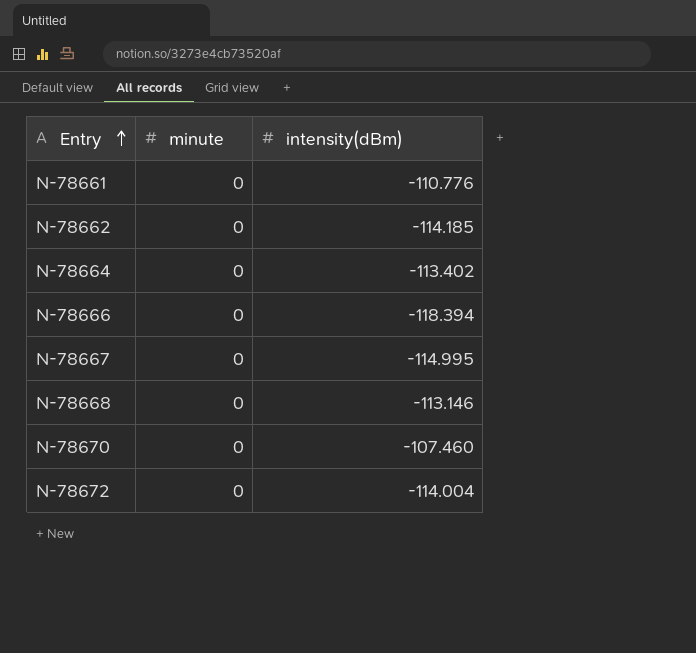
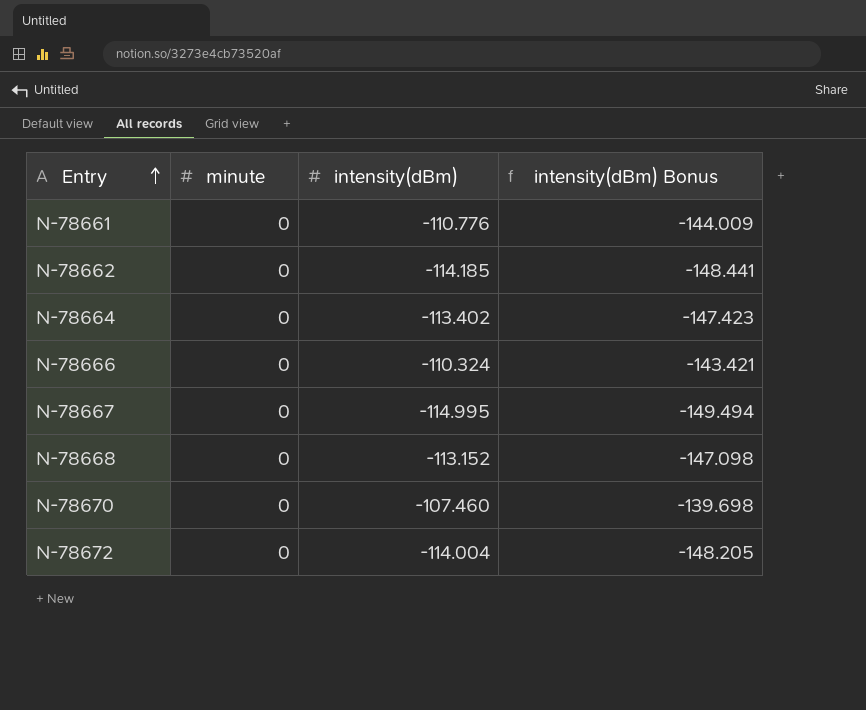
column intensity(dBm) Bonus | formula: none -> [intensity(dBm)] * 1.3
N-78666 | intensity(dBm): -118.394 -> -110.324
N-78668 | intensity(dBm): -113.146 -> -113.152

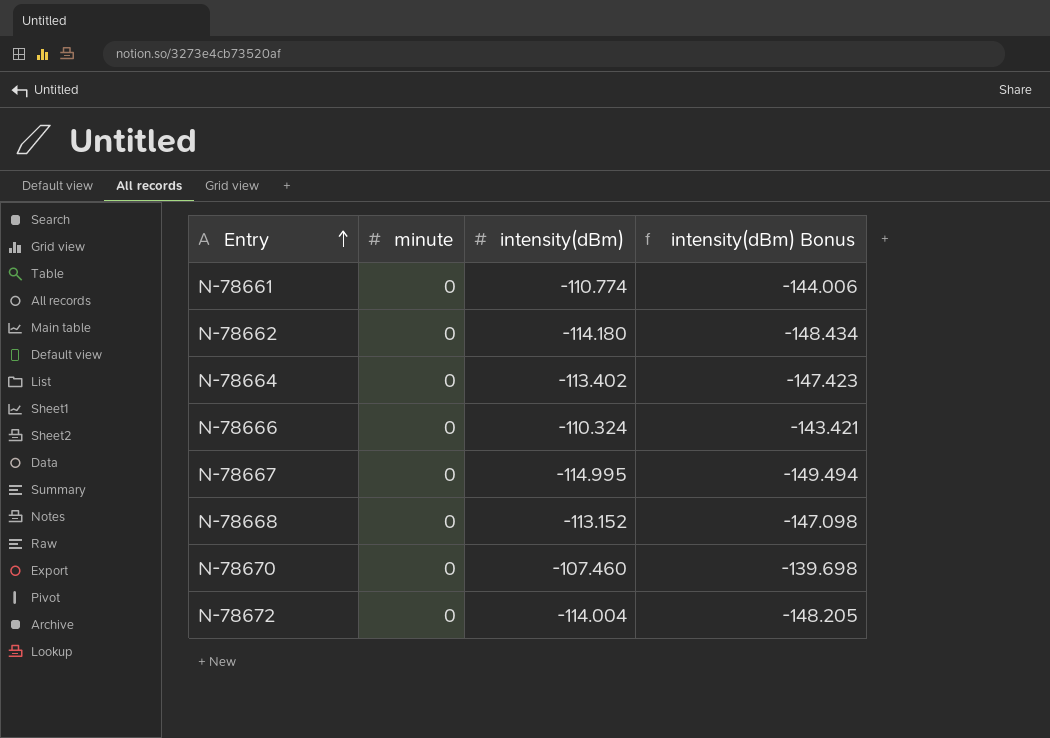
N-78661 | intensity(dBm): -110.776 -> -110.774
N-78661 | intensity(dBm) Bonus: -144.009 -> -144.006
N-78662 | intensity(dBm): -114.185 -> -114.180
N-78662 | intensity(dBm) Bonus: -148.441 -> -148.434

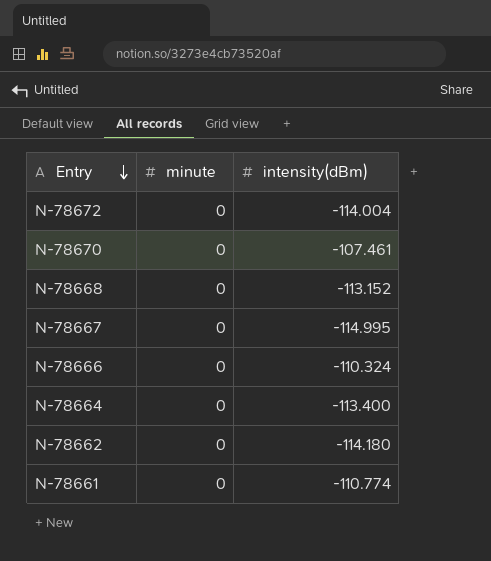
row order: Entry ascending -> Entry descending
column intensity(dBm) Bonus | formula: [intensity(dBm)] * 1.3 -> none
N-78670 | intensity(dBm): -107.460 -> -107.461
N-78664 | intensity(dBm): -113.402 -> -113.400

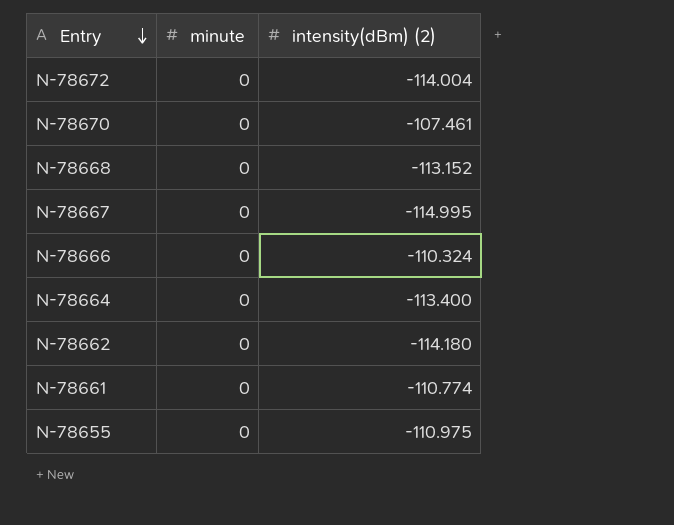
column name: intensity(dBm) -> intensity(dBm) (2)
row N-78655: none -> 0 | -110.975

